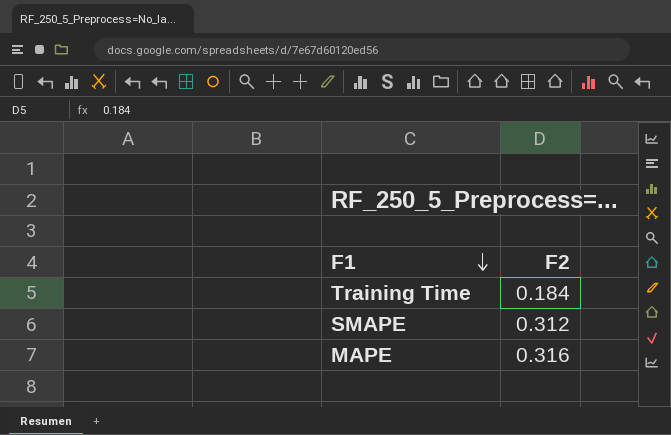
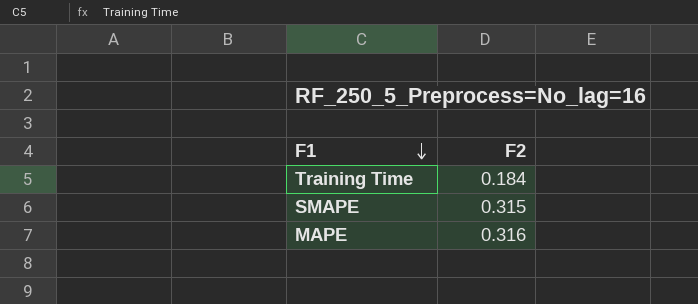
SMAPE | F2: 0.312 -> 0.315

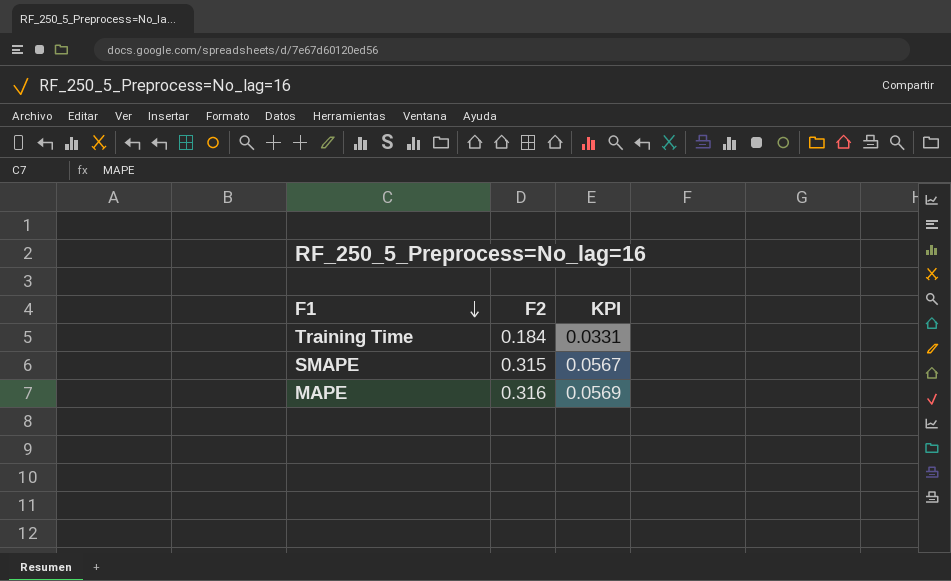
column KPI | formula: none -> [F2] * 0.18

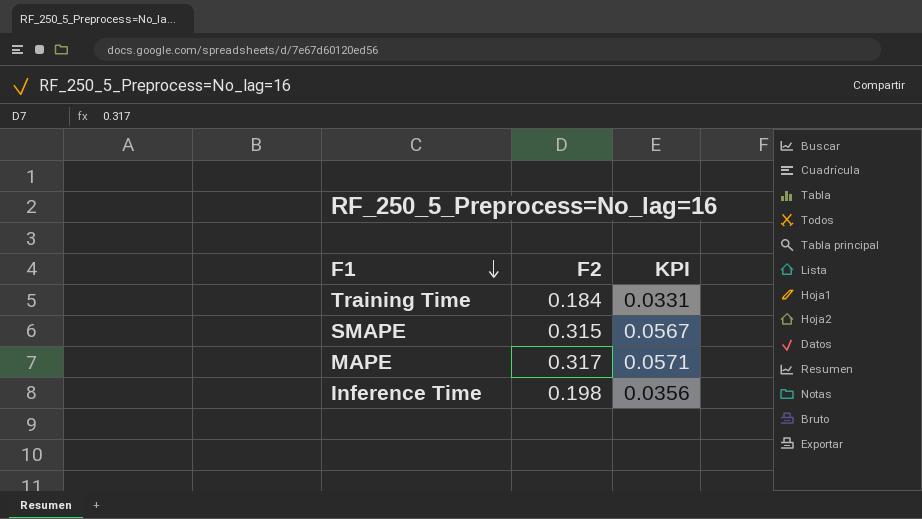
MAPE | F2: 0.316 -> 0.317
MAPE | KPI: 0.0569 -> 0.0571
row Inference Time: none -> 0.198 | 0.0356

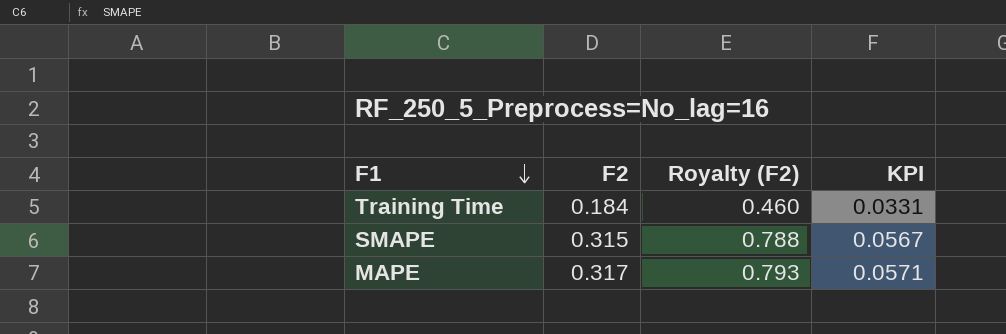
column Royalty (F2) | formula: none -> [F2] * 2.5
row Inference Time: 0.198 | 0.0356 -> none

